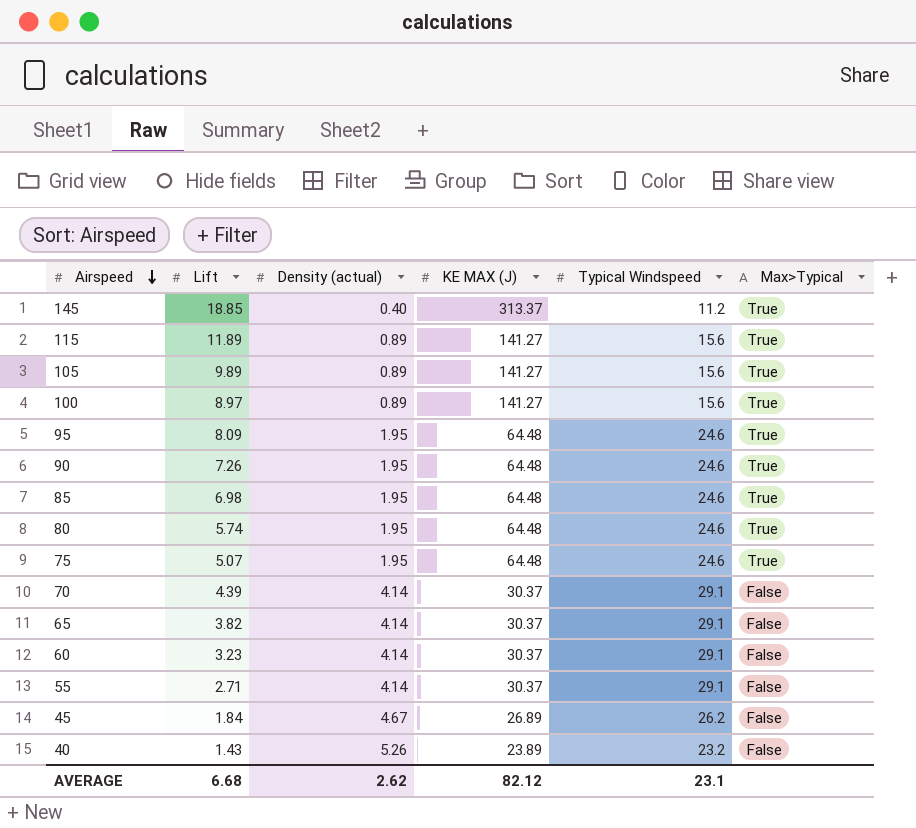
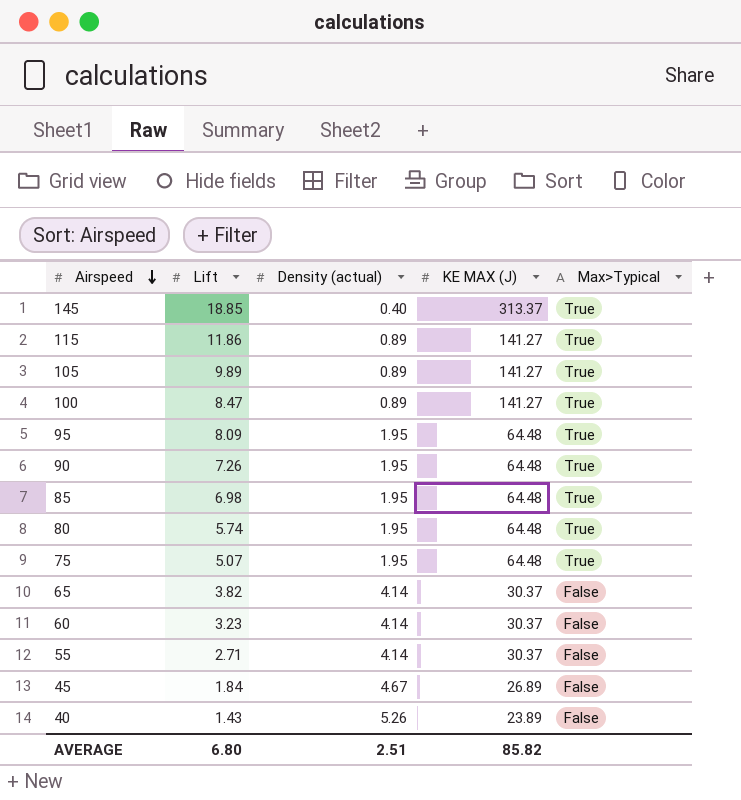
column Typical Windspeed | position: 5 -> none
row 70: 4.39 | 4.14 | 30.37 | 29.1 | False -> none
115 | Lift: 11.89 -> 11.86
100 | Lift: 8.97 -> 8.47
AVERAGE | Lift: 6.68 -> 6.80
AVERAGE | Density (actual): 2.62 -> 2.51
AVERAGE | KE MAX (J): 82.12 -> 85.82

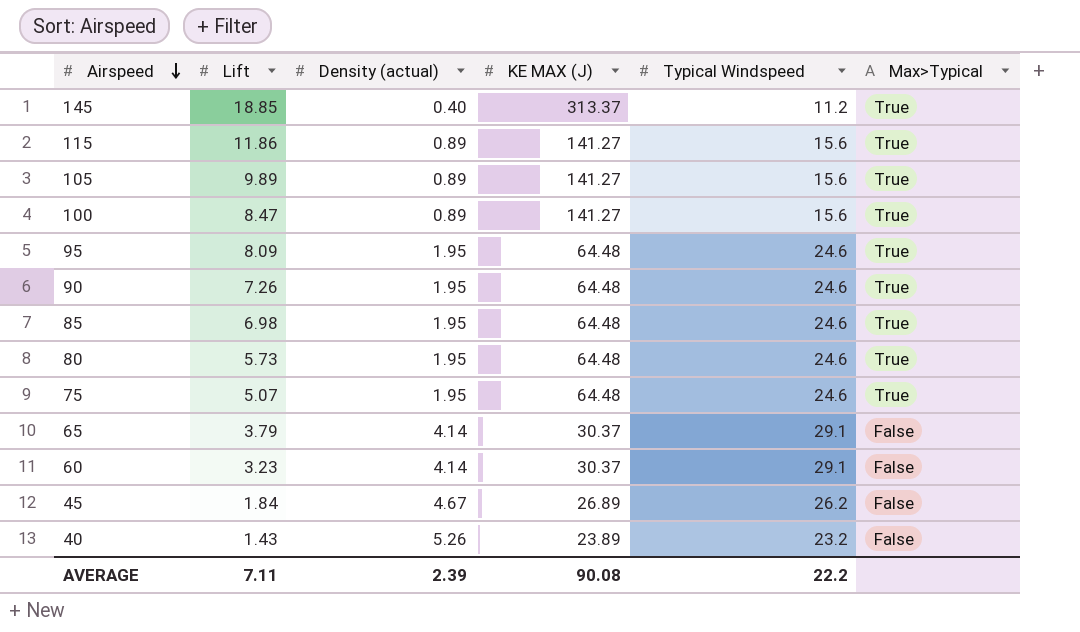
column Typical Windspeed | position: none -> 5
row 55: 2.71 | 4.14 | 30.37 | False -> none
80 | Lift: 5.74 -> 5.73
65 | Lift: 3.82 -> 3.79
AVERAGE | Lift: 6.80 -> 7.11
AVERAGE | Density (actual): 2.51 -> 2.39
AVERAGE | KE MAX (J): 85.82 -> 90.08

